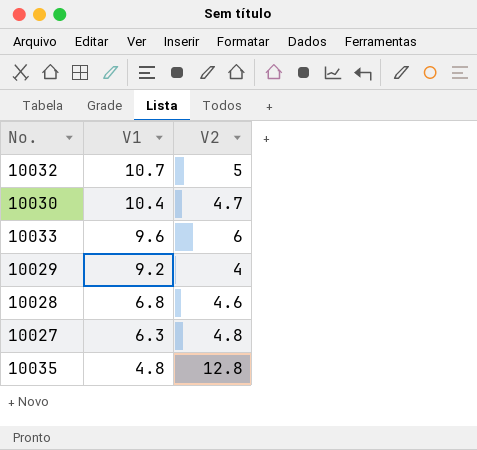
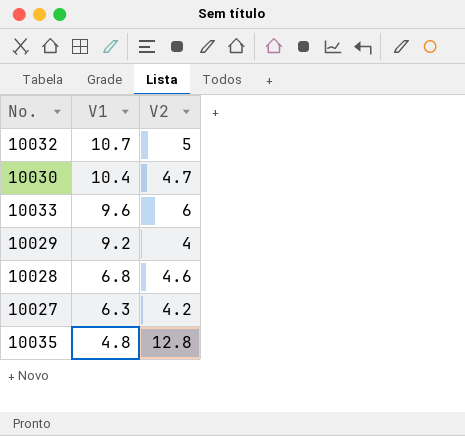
10027 | V2: 4.8 -> 4.2

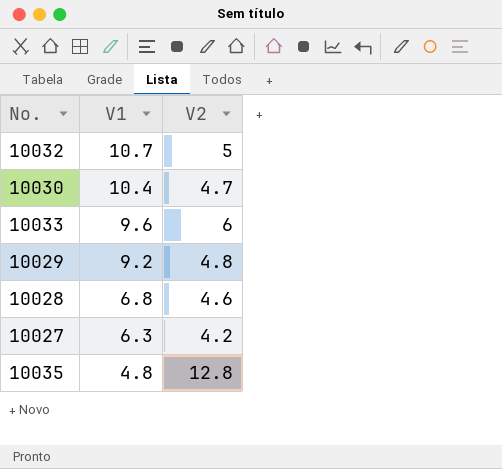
10029 | V2: 4 -> 4.8

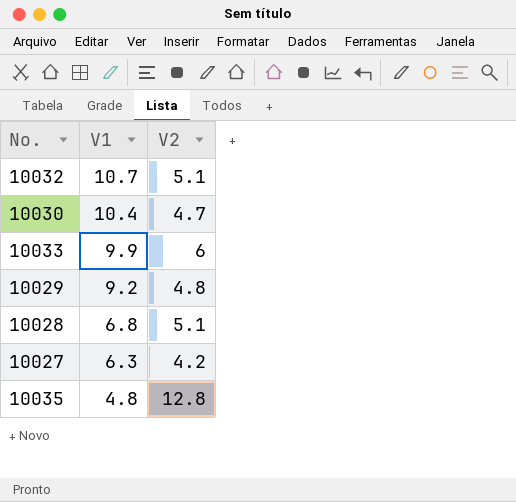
10032 | V2: 5 -> 5.1
10033 | V1: 9.6 -> 9.9
10028 | V2: 4.6 -> 5.1

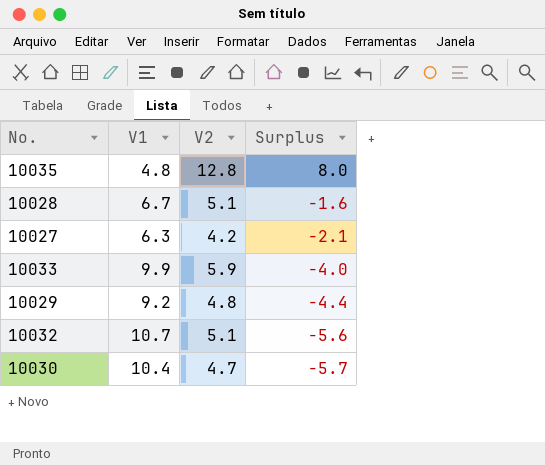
row order: V1 descending -> Surplus descending
column Surplus | formula: none -> [V2] - [V1]
10028 | V1: 6.8 -> 6.7
10033 | V2: 6 -> 5.9

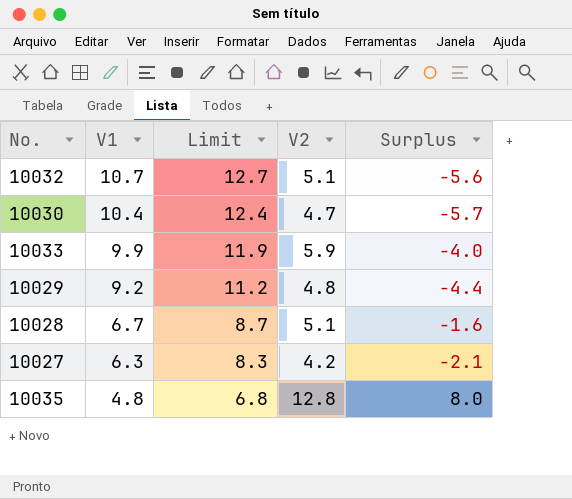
row order: Surplus descending -> V1 descending
column Limit | formula: none -> [V1] + 2

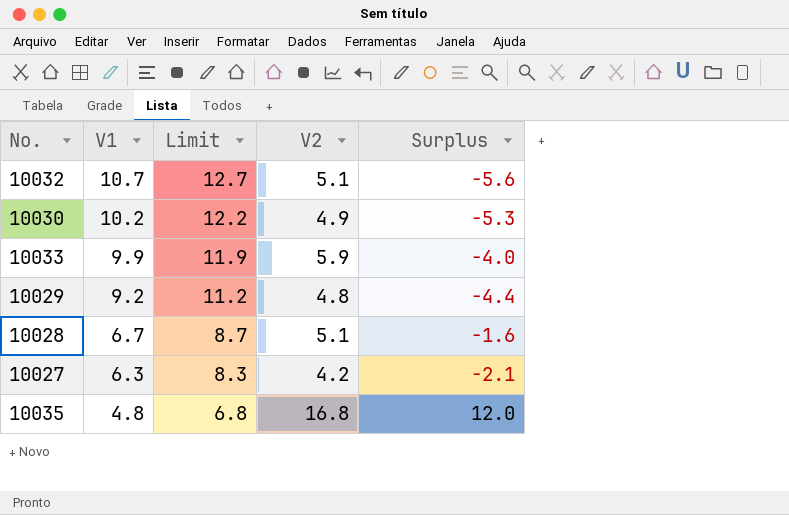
10030 | V1: 10.4 -> 10.2
10030 | Limit: 12.4 -> 12.2
10030 | V2: 4.7 -> 4.9
10030 | Surplus: -5.7 -> -5.3
10035 | V2: 12.8 -> 16.8
10035 | Surplus: 8.0 -> 12.0

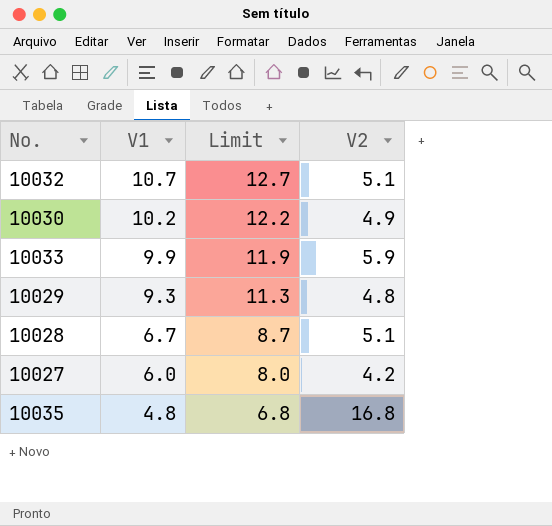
column Surplus | formula: [V2] - [V1] -> none
10029 | V1: 9.2 -> 9.3
10029 | Limit: 11.2 -> 11.3
10027 | V1: 6.3 -> 6.0
10027 | Limit: 8.3 -> 8.0

